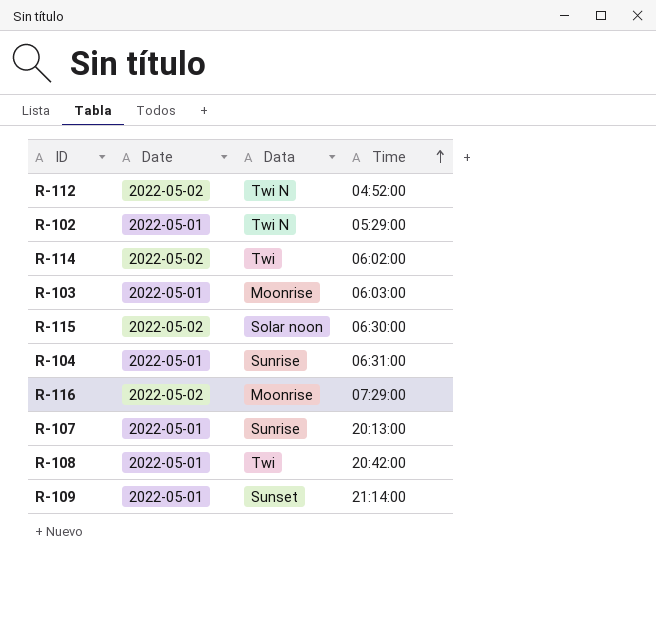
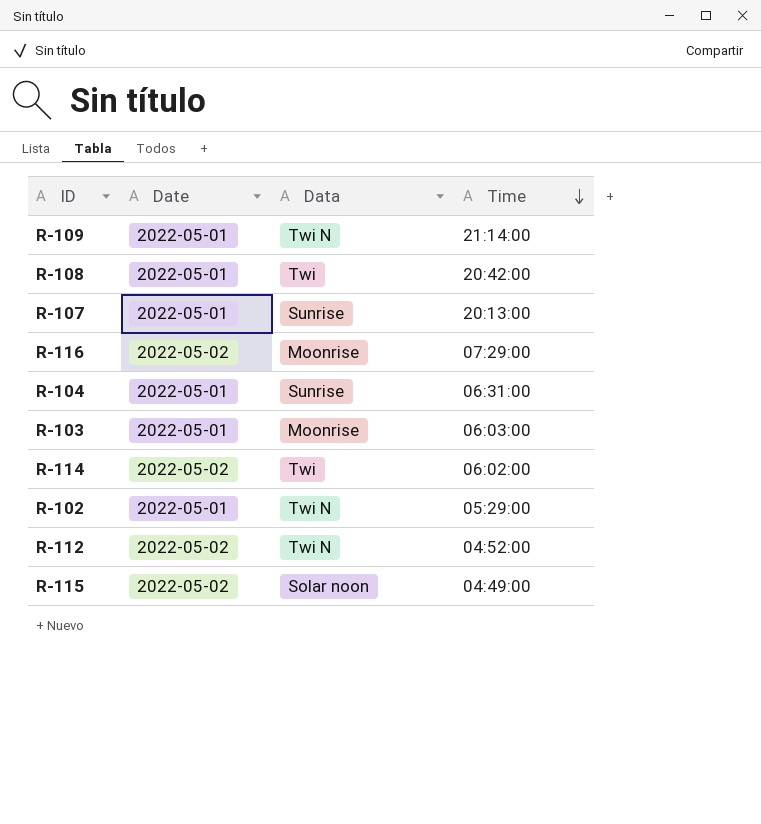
row order: Time ascending -> Time descending
R-109 | Data: Sunset -> Twi N
R-115 | Time: 06:30:00 -> 04:49:00

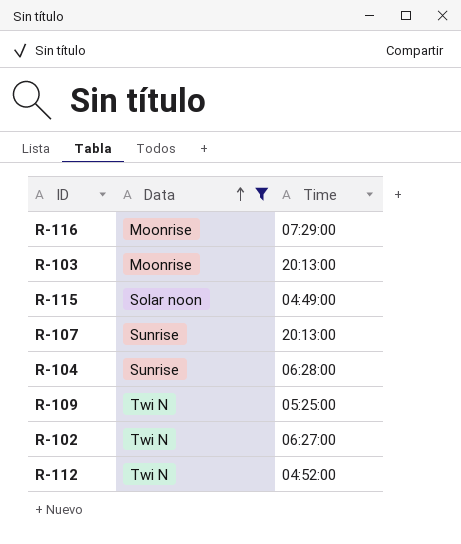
filter: none -> Data != Twi
row order: Time descending -> Data ascending
column Date | position: 2 -> none
R-103 | Time: 06:03:00 -> 20:13:00
R-104 | Time: 06:31:00 -> 06:28:00
R-109 | Time: 21:14:00 -> 05:25:00
R-102 | Time: 05:29:00 -> 06:27:00

